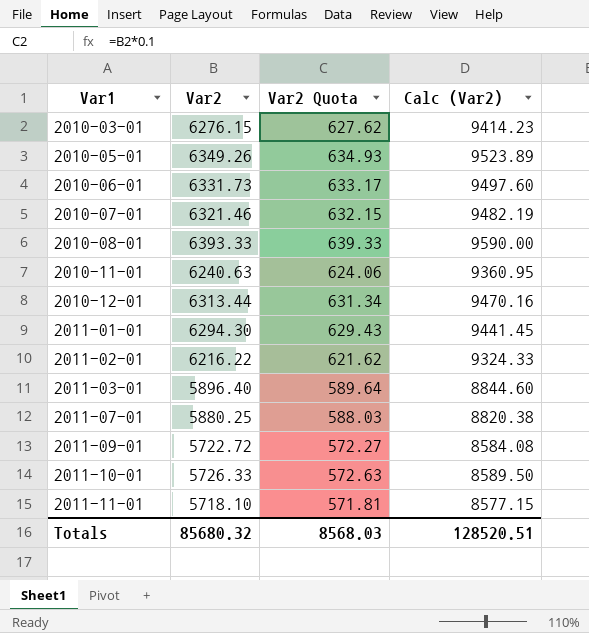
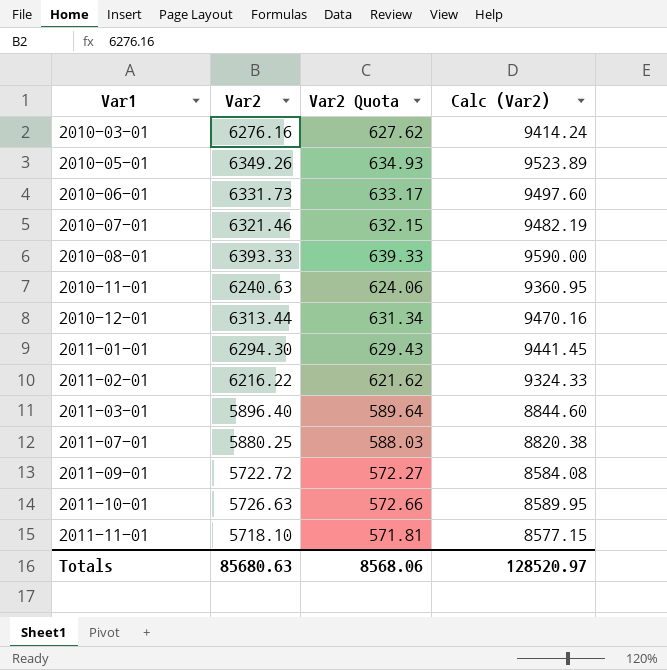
2010-03-01 | Var2: 6276.15 -> 6276.16
2010-03-01 | Calc (Var2): 9414.23 -> 9414.24
2011-10-01 | Var2: 5726.33 -> 5726.63
2011-10-01 | Var2 Quota: 572.63 -> 572.66
2011-10-01 | Calc (Var2): 8589.50 -> 8589.95
Totals | Var2: 85680.32 -> 85680.63
Totals | Var2 Quota: 8568.03 -> 8568.06
Totals | Calc (Var2): 128520.51 -> 128520.97

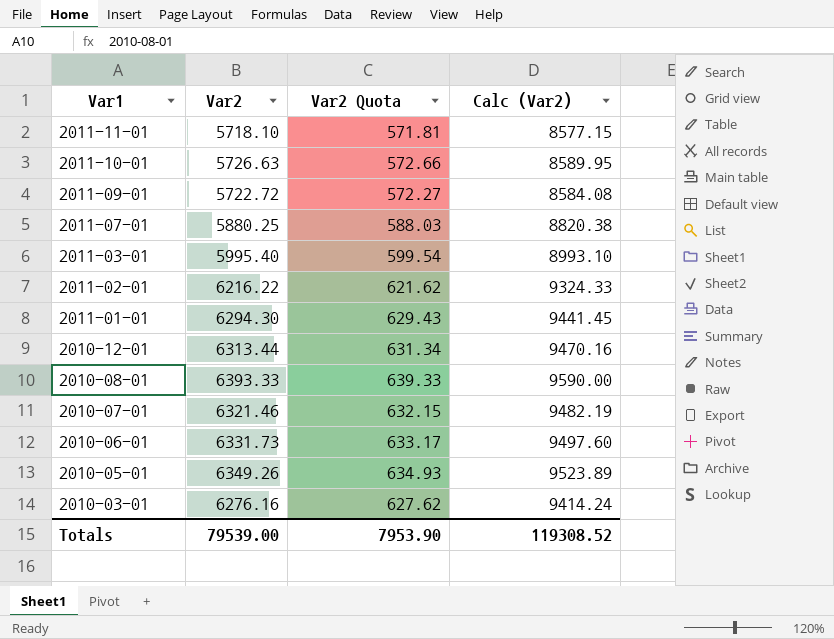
row order: Var1 ascending -> Var1 descending
row 2010-11-01: 6240.63 | 624.06 | 9360.95 -> none
2011-03-01 | Var2: 5896.40 -> 5995.40
2011-03-01 | Var2 Quota: 589.64 -> 599.54
2011-03-01 | Calc (Var2): 8844.60 -> 8993.10
Totals | Var2: 85680.63 -> 79539.00
Totals | Var2 Quota: 8568.06 -> 7953.90
Totals | Calc (Var2): 128520.97 -> 119308.52

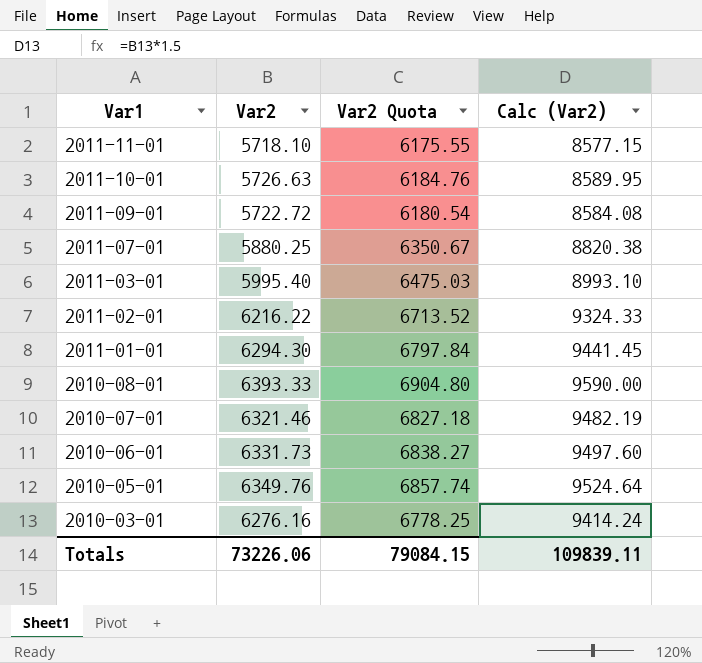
column Var2 Quota | formula: [Var2] * 0.1 -> [Var2] * 1.08
row 2010-12-01: 6313.44 | 631.34 | 9470.16 -> none
2010-05-01 | Var2: 6349.26 -> 6349.76
2010-05-01 | Calc (Var2): 9523.89 -> 9524.64
Totals | Var2: 79539.00 -> 73226.06
Totals | Var2 Quota: 7953.90 -> 79084.15
Totals | Calc (Var2): 119308.52 -> 109839.11

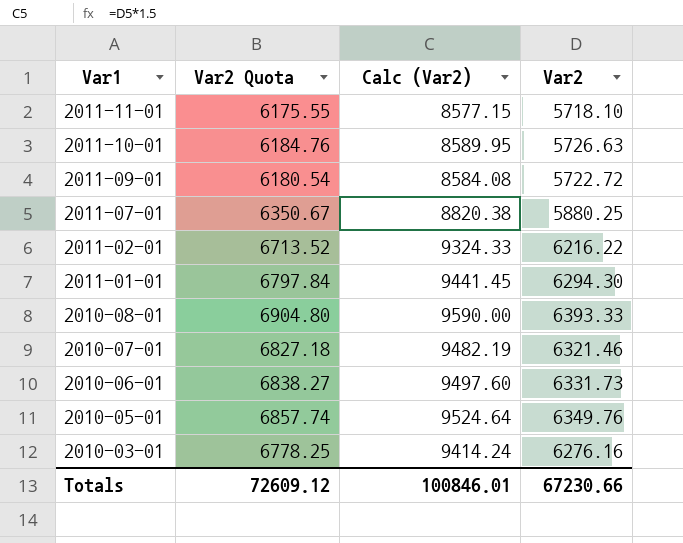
column Var2 | position: 2 -> 4
row 2011-03-01: 5995.40 | 6475.03 | 8993.10 -> none
Totals | Var2 Quota: 79084.15 -> 72609.12
Totals | Calc (Var2): 109839.11 -> 100846.01
Totals | Var2: 73226.06 -> 67230.66

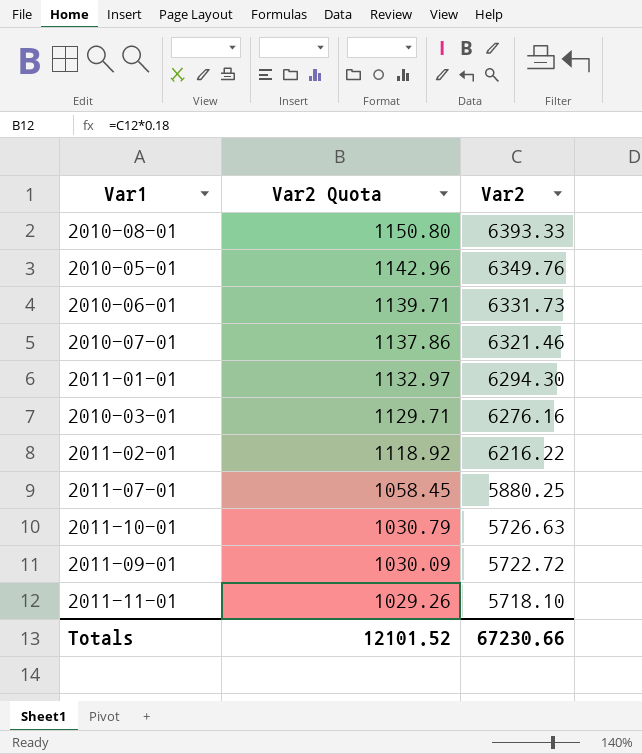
row order: Var1 descending -> Var2 Quota descending
column Calc (Var2) | formula: [Var2] * 1.5 -> none
column Var2 Quota | formula: [Var2] * 1.08 -> [Var2] * 0.18
Totals | Var2 Quota: 72609.12 -> 12101.52

